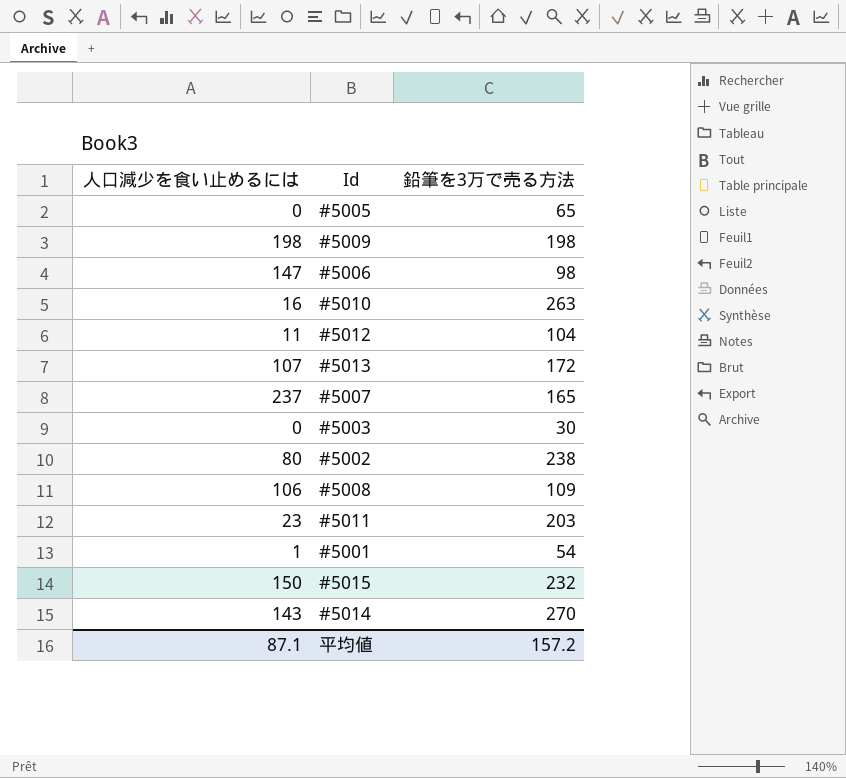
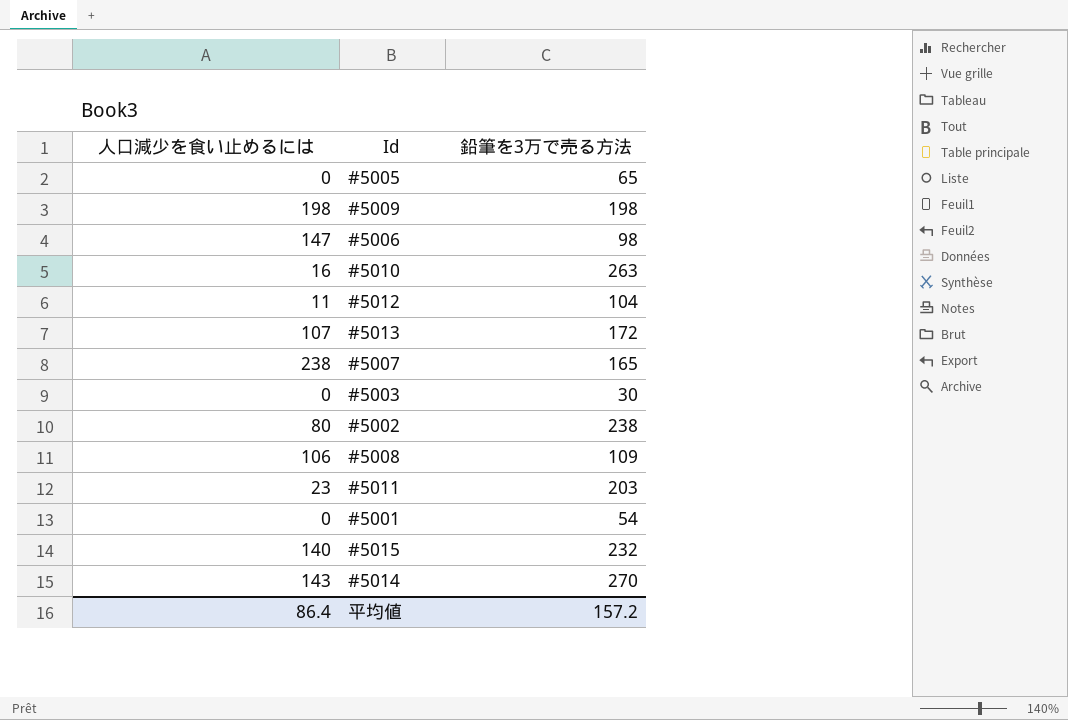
#5007 | 人口減少を食い止めるには: 237 -> 238
#5001 | 人口減少を食い止めるには: 1 -> 0
#5015 | 人口減少を食い止めるには: 150 -> 140
平均値 | 人口減少を食い止めるには: 87.1 -> 86.4

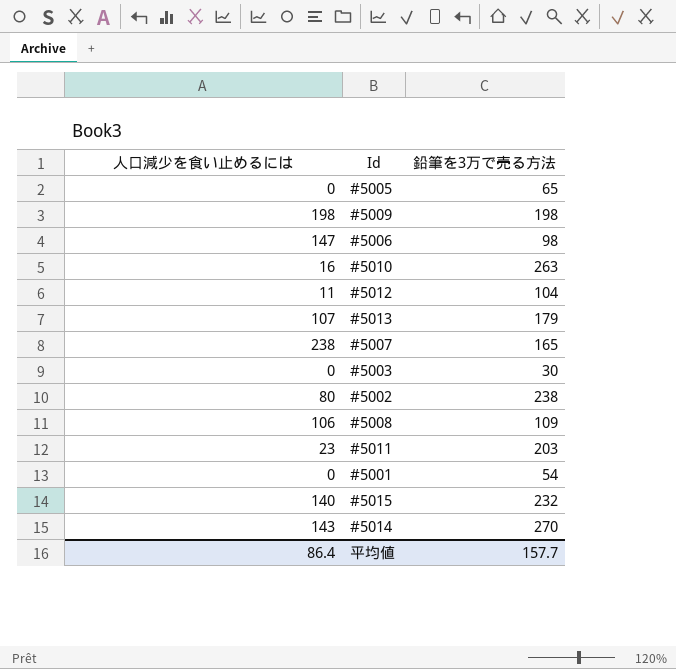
#5013 | 鉛筆を3万で売る方法: 172 -> 179
平均値 | 鉛筆を3万で売る方法: 157.2 -> 157.7

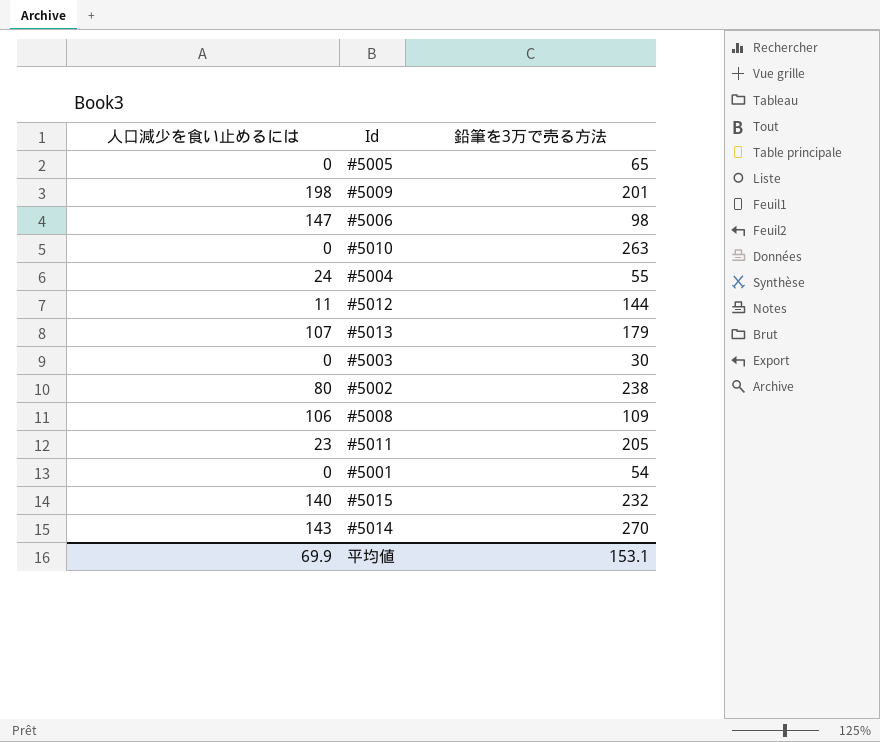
row #5007: 238 | 165 -> none
#5009 | 鉛筆を3万で売る方法: 198 -> 201
#5010 | 人口減少を食い止めるには: 16 -> 0
row #5004: none -> 24 | 55
#5012 | 鉛筆を3万で売る方法: 104 -> 144
#5011 | 鉛筆を3万で売る方法: 203 -> 205
平均値 | 人口減少を食い止めるには: 86.4 -> 69.9
平均値 | 鉛筆を3万で売る方法: 157.7 -> 153.1

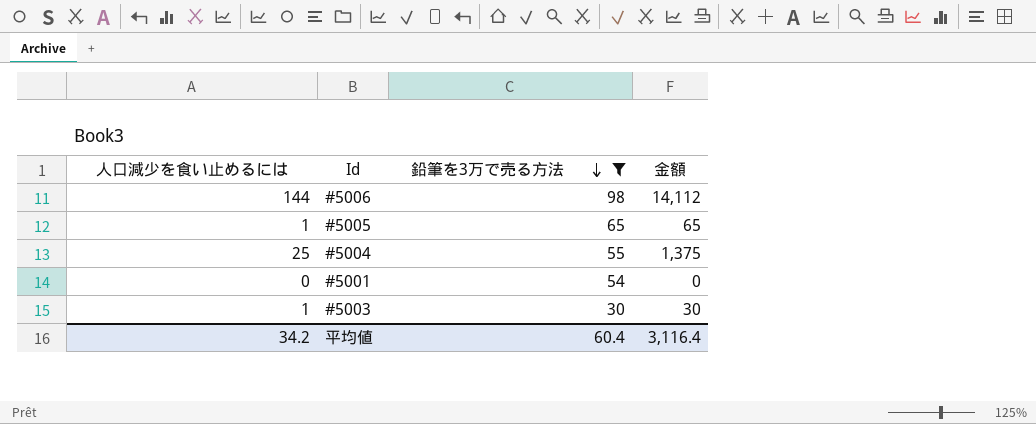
filter: none -> 鉛筆を3万で売る方法 <= 98
row order: none -> 鉛筆を3万で売る方法 descending
column 金額 | formula: none -> [人口減少を食い止めるには] * [鉛筆を3万で売る方法]
#5006 | 人口減少を食い止めるには: 147 -> 144
#5005 | 人口減少を食い止めるには: 0 -> 1
#5004 | 人口減少を食い止めるには: 24 -> 25
#5003 | 人口減少を食い止めるには: 0 -> 1
平均値 | 人口減少を食い止めるには: 69.9 -> 34.2
平均値 | 鉛筆を3万で売る方法: 153.1 -> 60.4

